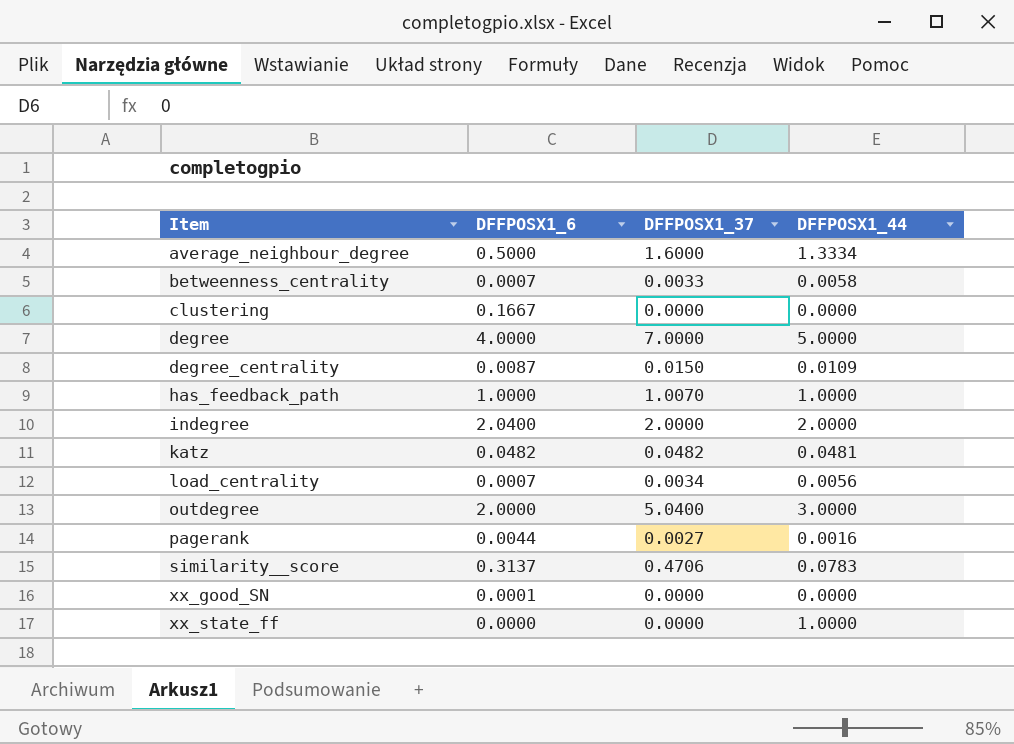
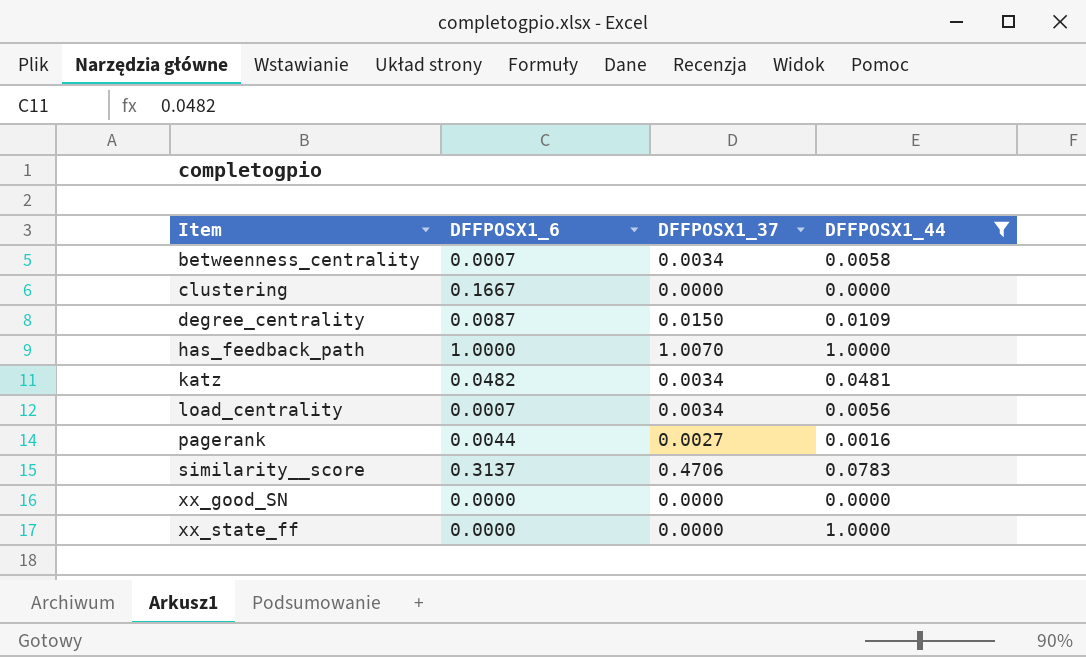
filter: none -> DFFPOSX1_44 <= 1.0000
betweenness_centrality | DFFPOSX1_37: 0.0033 -> 0.0034
katz | DFFPOSX1_37: 0.0482 -> 0.0034
xx_good_SN | DFFPOSX1_6: 0.0001 -> 0.0000

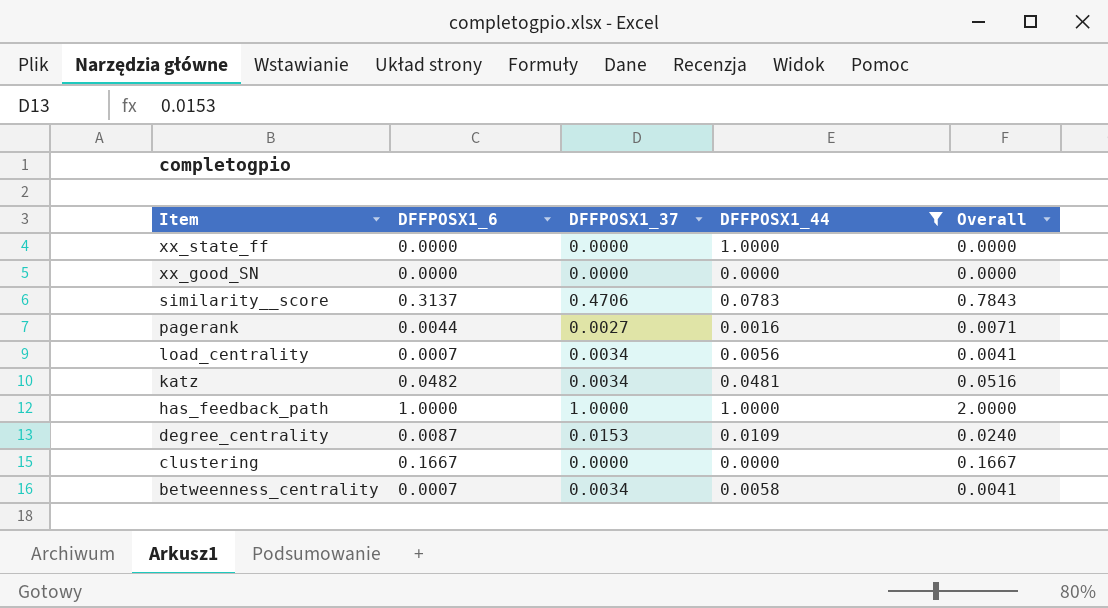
row order: Item ascending -> Item descending
column Overall | formula: none -> [DFFPOSX1_6] + [DFFPOSX1_37]
has_feedback_path | DFFPOSX1_37: 1.0070 -> 1.0000
degree_centrality | DFFPOSX1_37: 0.0150 -> 0.0153

